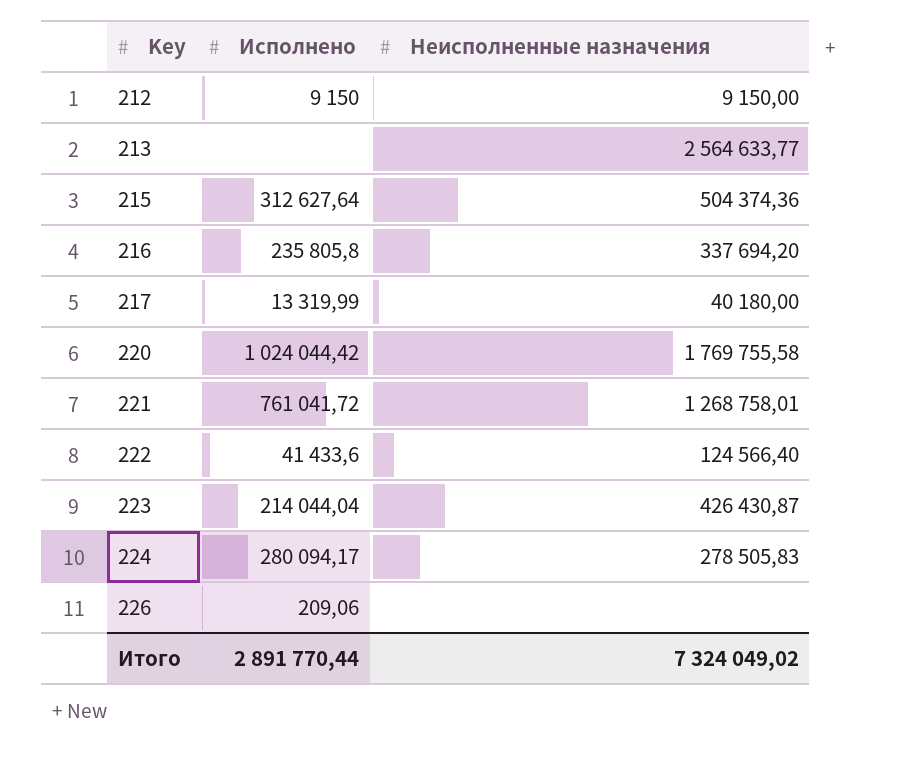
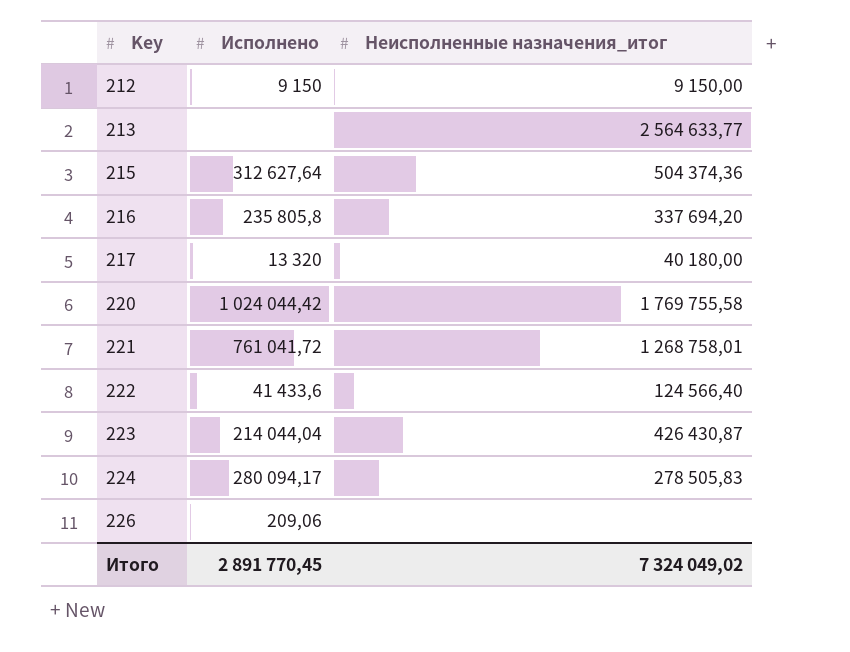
column name: Неисполненные назначения -> Неисполненные назначения_итог
217 | Исполнено: 13 319,99 -> 13 320
Итого | Исполнено: 2 891 770,44 -> 2 891 770,45

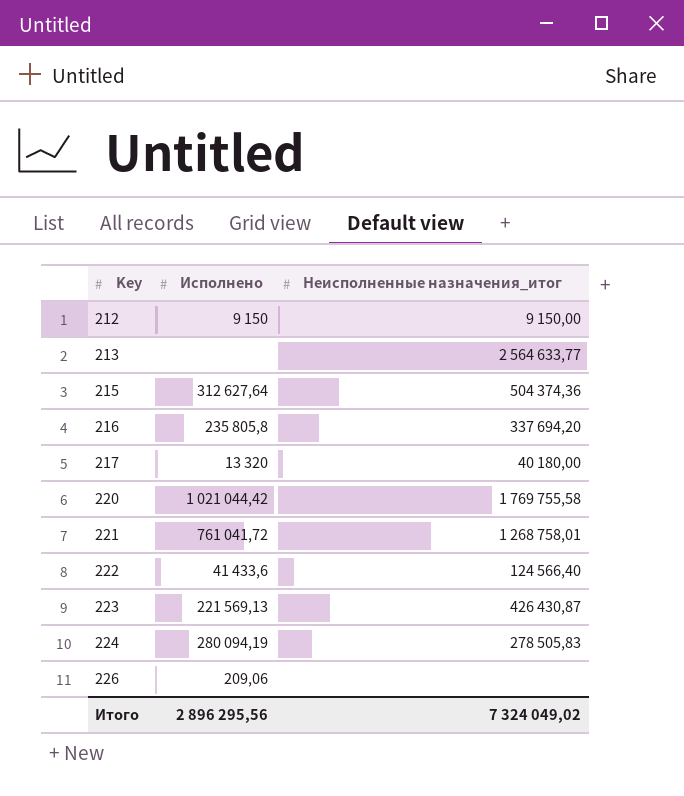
220 | Исполнено: 1 024 044,42 -> 1 021 044,42
223 | Исполнено: 214 044,04 -> 221 569,13
224 | Исполнено: 280 094,17 -> 280 094,19
Итого | Исполнено: 2 891 770,45 -> 2 896 295,56

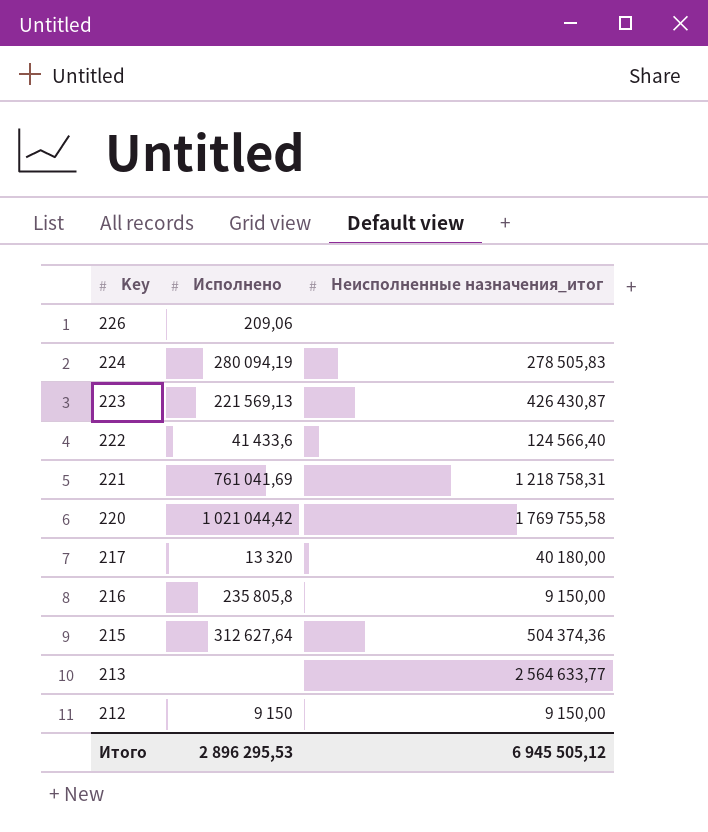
row order: Key ascending -> Key descending
221 | Исполнено: 761 041,72 -> 761 041,69
221 | Неисполненные назначения_итог: 1 268 758,01 -> 1 218 758,31
216 | Неисполненные назначения_итог: 337 694,20 -> 9 150,00
Итого | Исполнено: 2 896 295,56 -> 2 896 295,53
Итого | Неисполненные назначения_итог: 7 324 049,02 -> 6 945 505,12

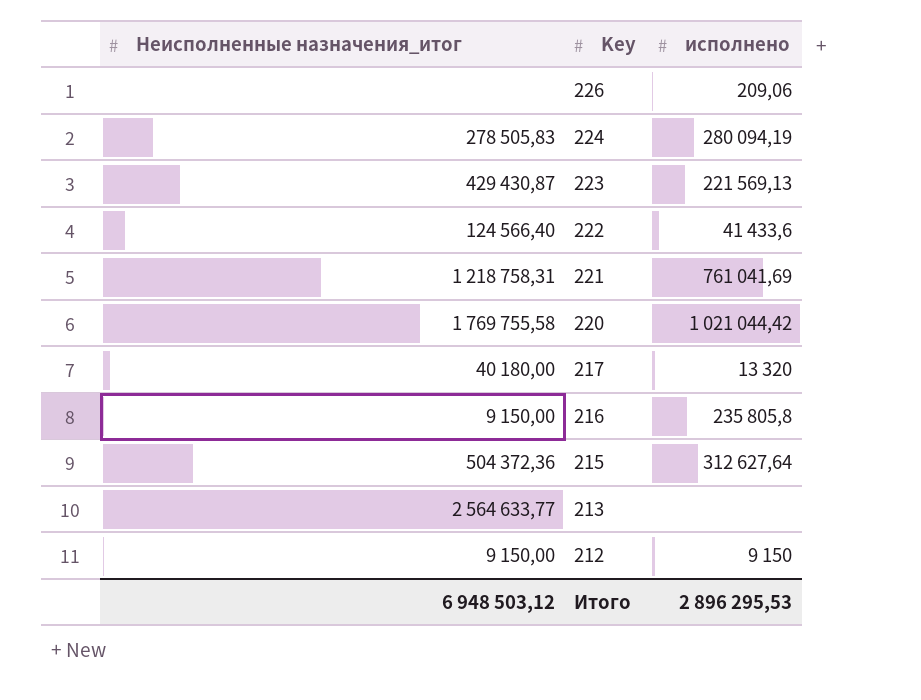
column Неисполненные назначения_итог | position: 3 -> 1
column name: Исполнено -> исполнено
223 | Неисполненные назначения_итог: 426 430,87 -> 429 430,87
215 | Неисполненные назначения_итог: 504 374,36 -> 504 372,36
Итого | Неисполненные назначения_итог: 6 945 505,12 -> 6 948 503,12

